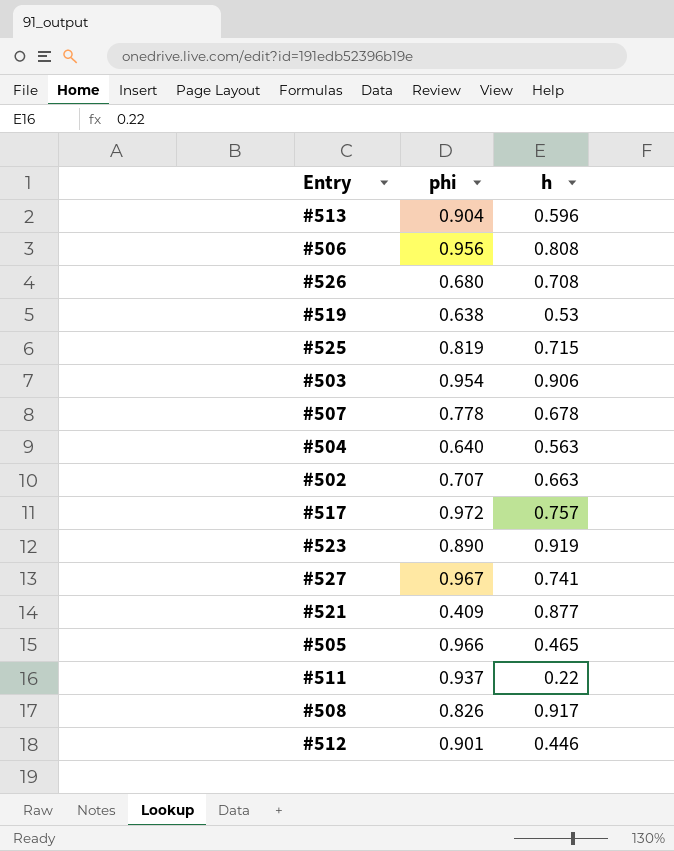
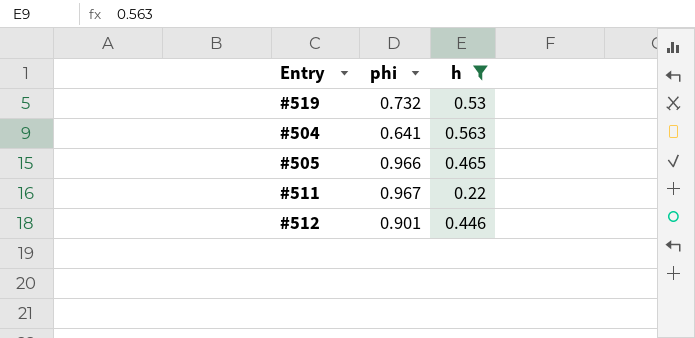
filter: none -> h <= 0.563
#519 | phi: 0.638 -> 0.732
#504 | phi: 0.640 -> 0.641
#511 | phi: 0.937 -> 0.967

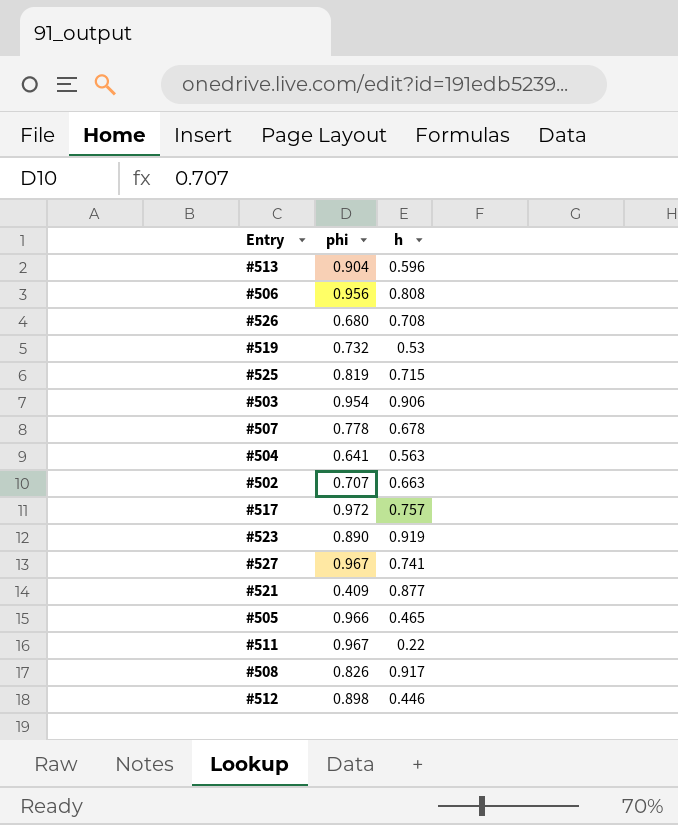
filter: h <= 0.563 -> none
#512 | phi: 0.901 -> 0.898

